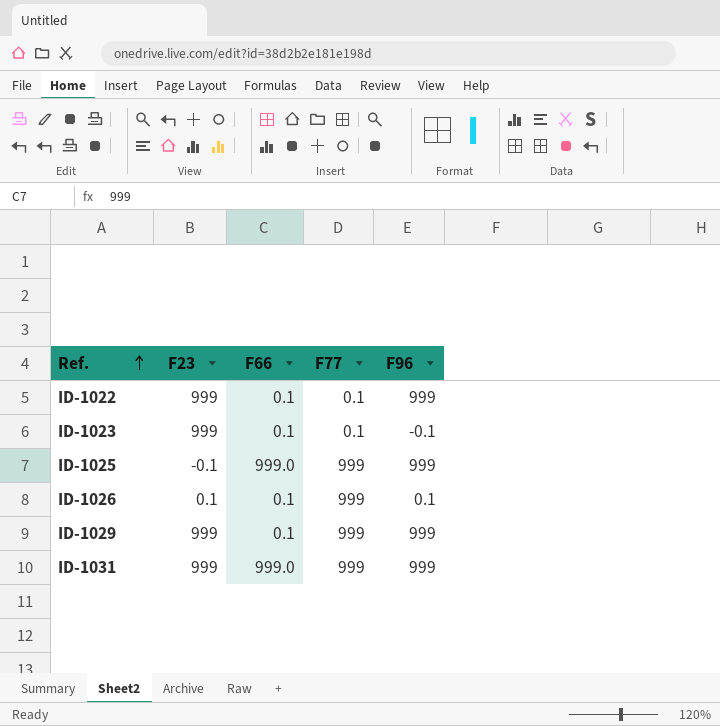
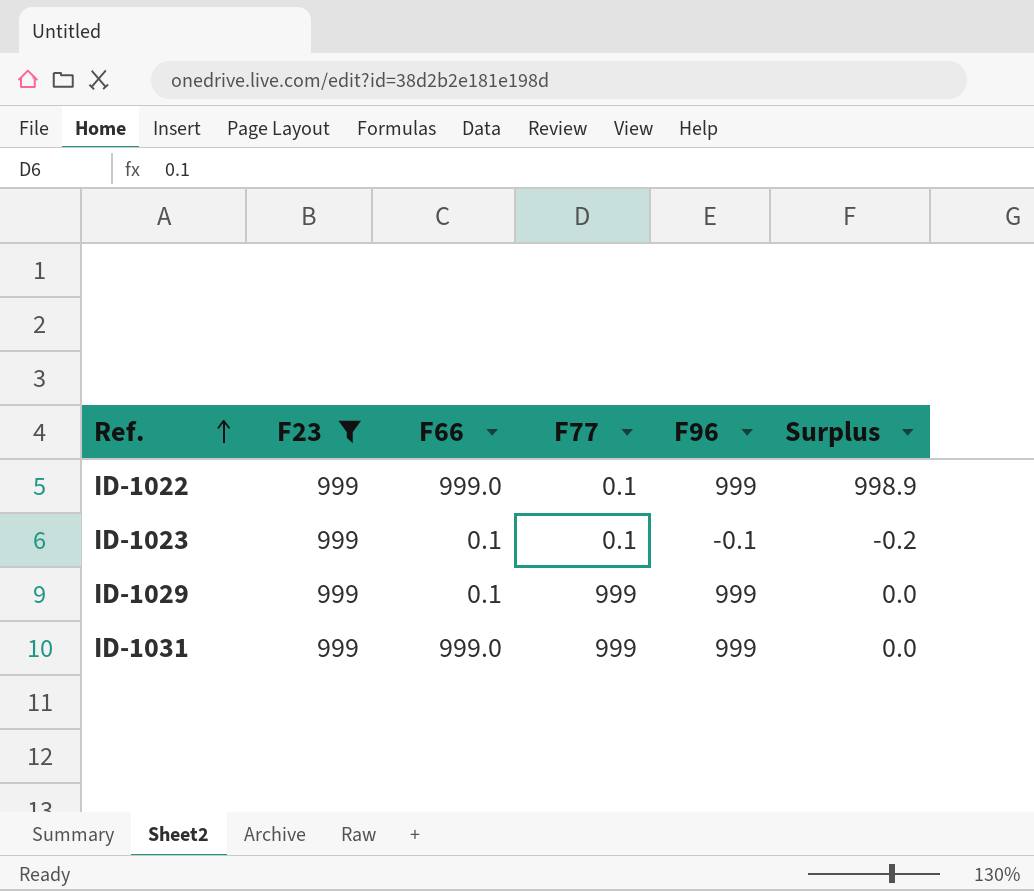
filter: none -> F23 = 999
column Surplus | formula: none -> [F96] - [F77]
ID-1022 | F66: 0.1 -> 999.0

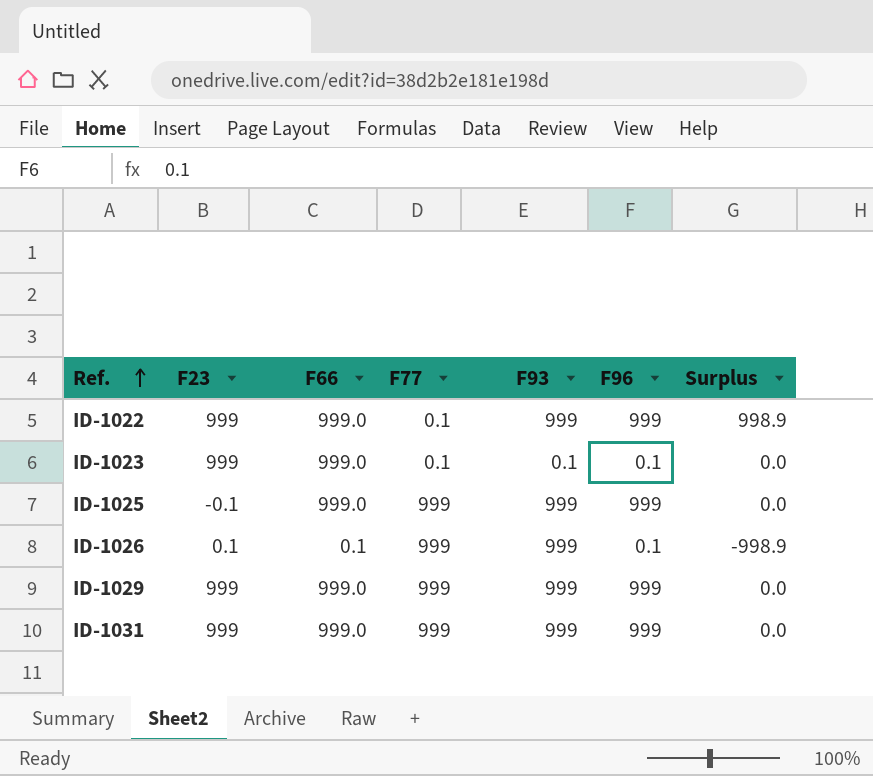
filter: F23 = 999 -> none
column F93 | position: none -> 5
ID-1023 | F66: 0.1 -> 999.0
ID-1023 | F96: -0.1 -> 0.1
ID-1023 | Surplus: -0.2 -> 0.0
ID-1029 | F66: 0.1 -> 999.0

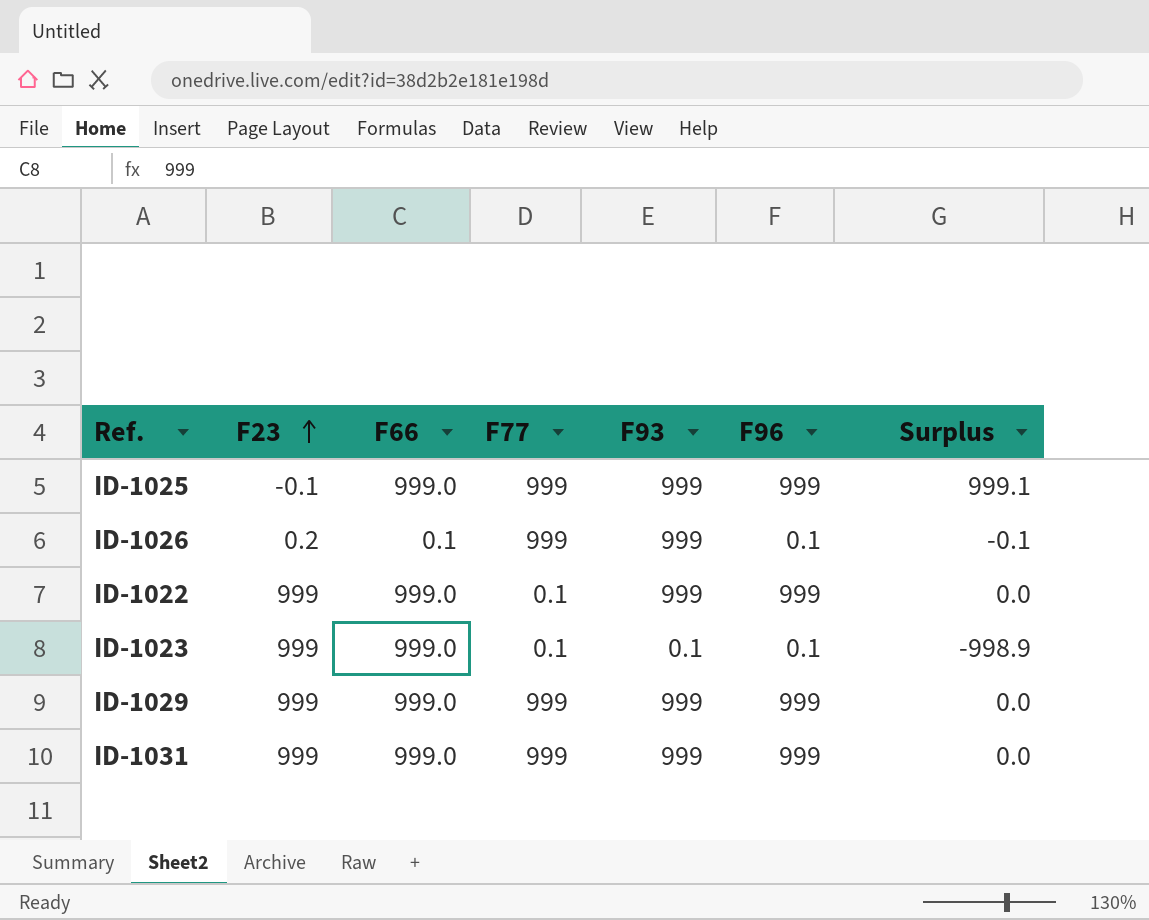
row order: Ref. ascending -> F23 ascending
column Surplus | formula: [F96] - [F77] -> [F96] - [F23]
ID-1026 | F23: 0.1 -> 0.2

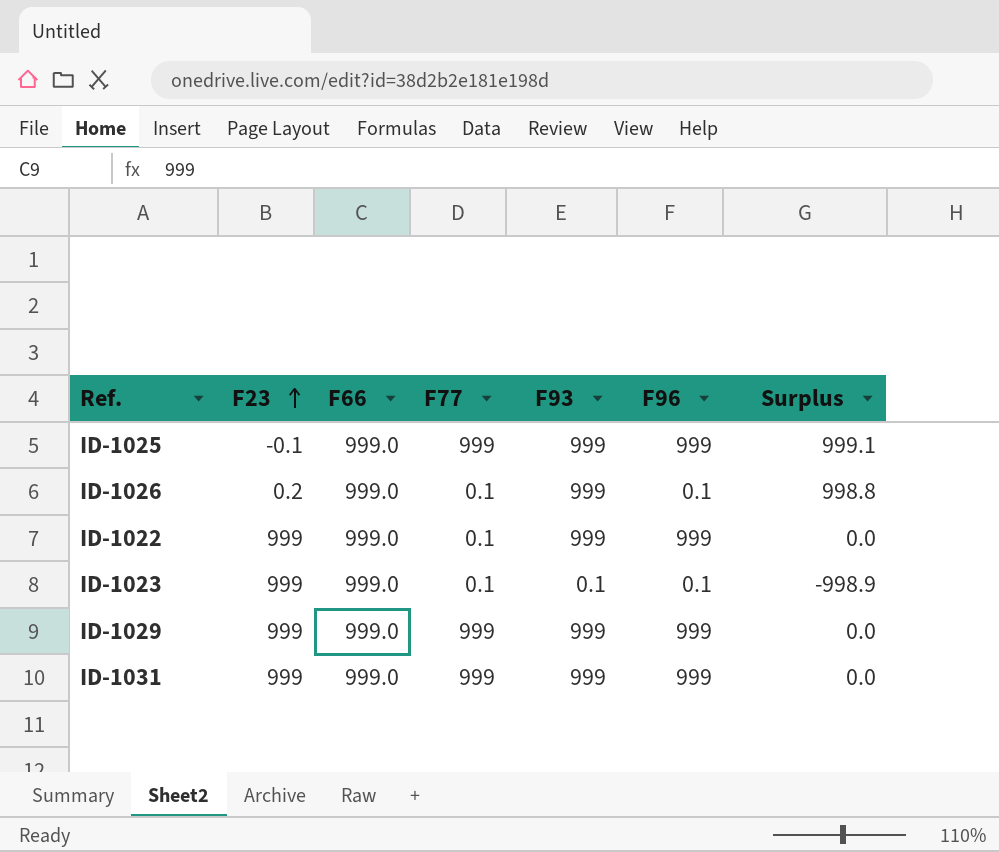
column Surplus | formula: [F96] - [F23] -> [F93] - [F23]
ID-1026 | F66: 0.1 -> 999.0
ID-1026 | F77: 999 -> 0.1

